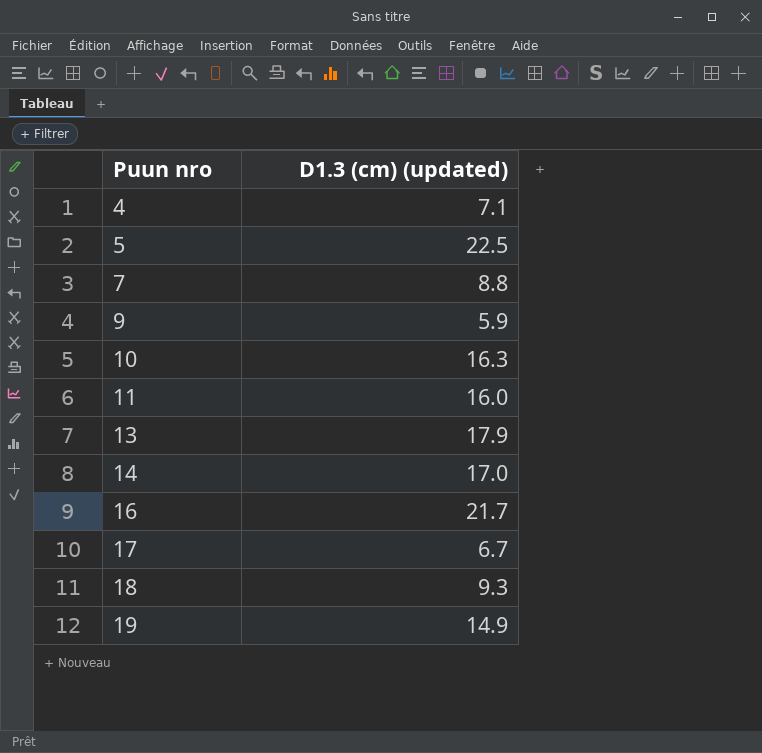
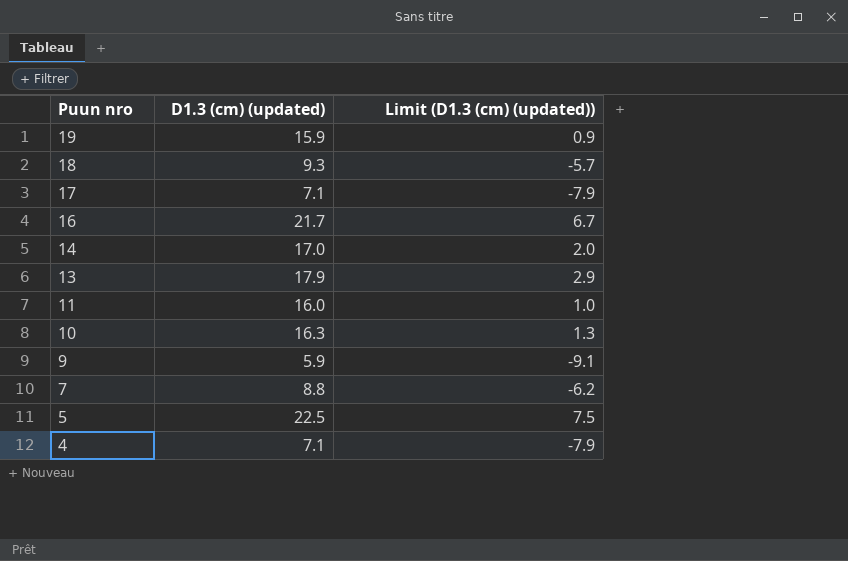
row order: Puun nro ascending -> Puun nro descending
column Limit (D1.3 (cm) (updated)) | formula: none -> [D1.3 (cm) (updated)] - 15
19 | D1.3 (cm) (updated): 14.9 -> 15.9
17 | D1.3 (cm) (updated): 6.7 -> 7.1

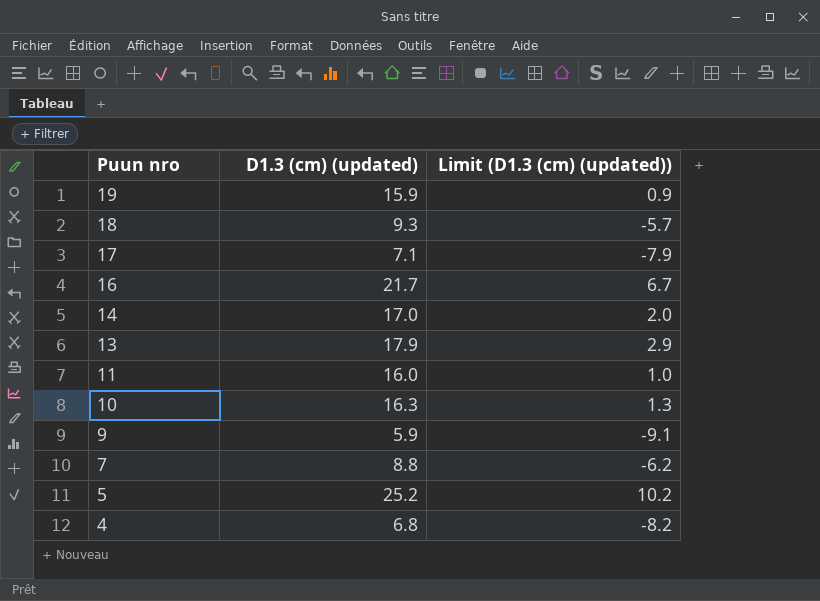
5 | D1.3 (cm) (updated): 22.5 -> 25.2
5 | Limit (D1.3 (cm) (updated)): 7.5 -> 10.2
4 | D1.3 (cm) (updated): 7.1 -> 6.8
4 | Limit (D1.3 (cm) (updated)): -7.9 -> -8.2

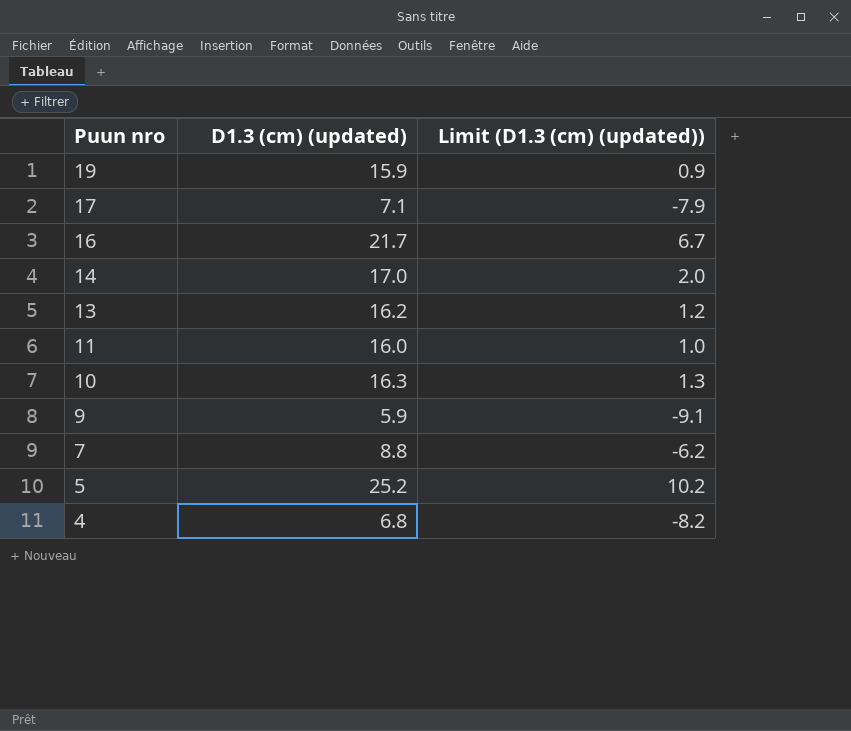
row 18: 9.3 | -5.7 -> none
13 | D1.3 (cm) (updated): 17.9 -> 16.2
13 | Limit (D1.3 (cm) (updated)): 2.9 -> 1.2

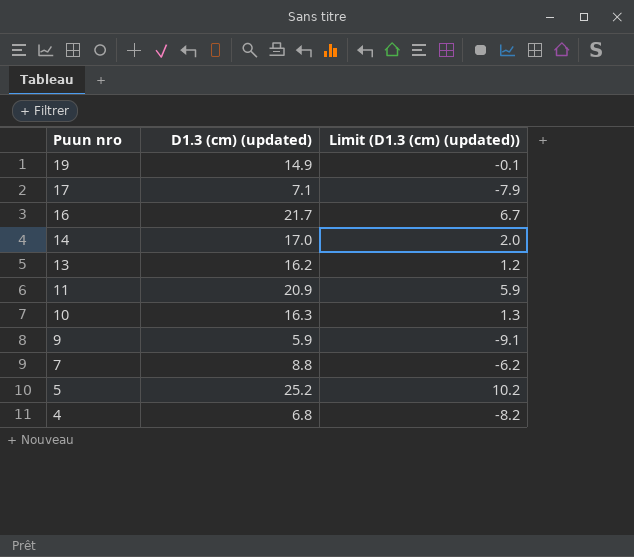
19 | D1.3 (cm) (updated): 15.9 -> 14.9
19 | Limit (D1.3 (cm) (updated)): 0.9 -> -0.1
11 | D1.3 (cm) (updated): 16.0 -> 20.9
11 | Limit (D1.3 (cm) (updated)): 1.0 -> 5.9

